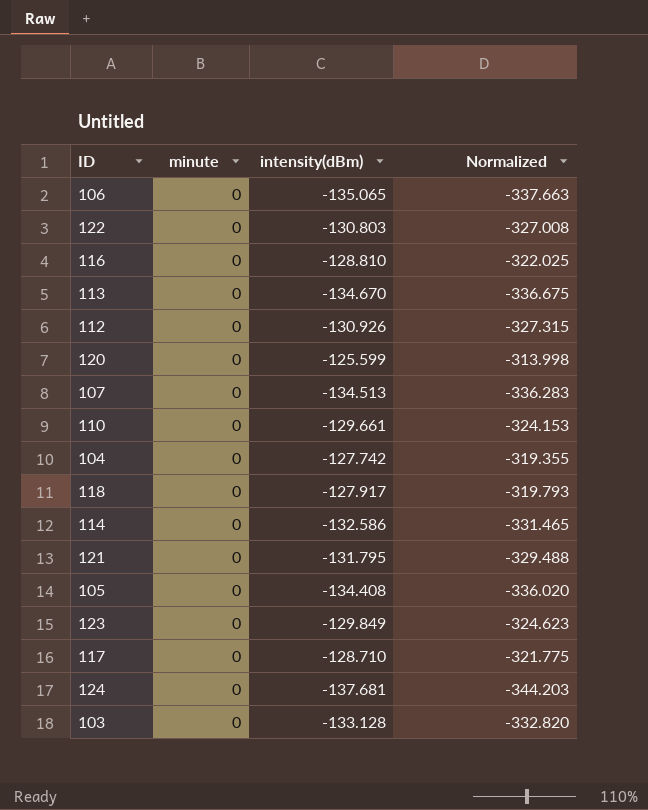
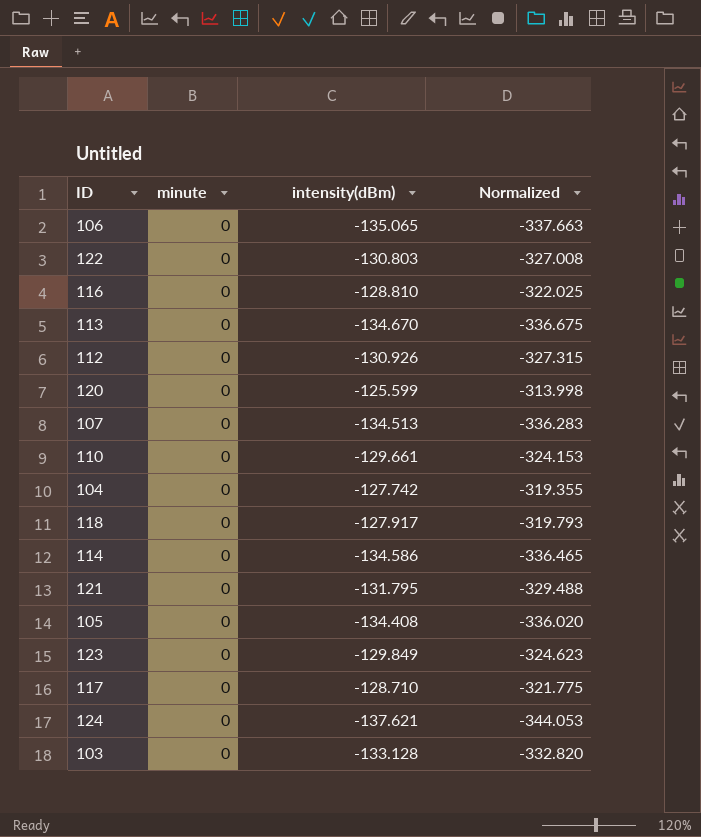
114 | intensity(dBm): -132.586 -> -134.586
114 | Normalized: -331.465 -> -336.465
124 | intensity(dBm): -137.681 -> -137.621
124 | Normalized: -344.203 -> -344.053

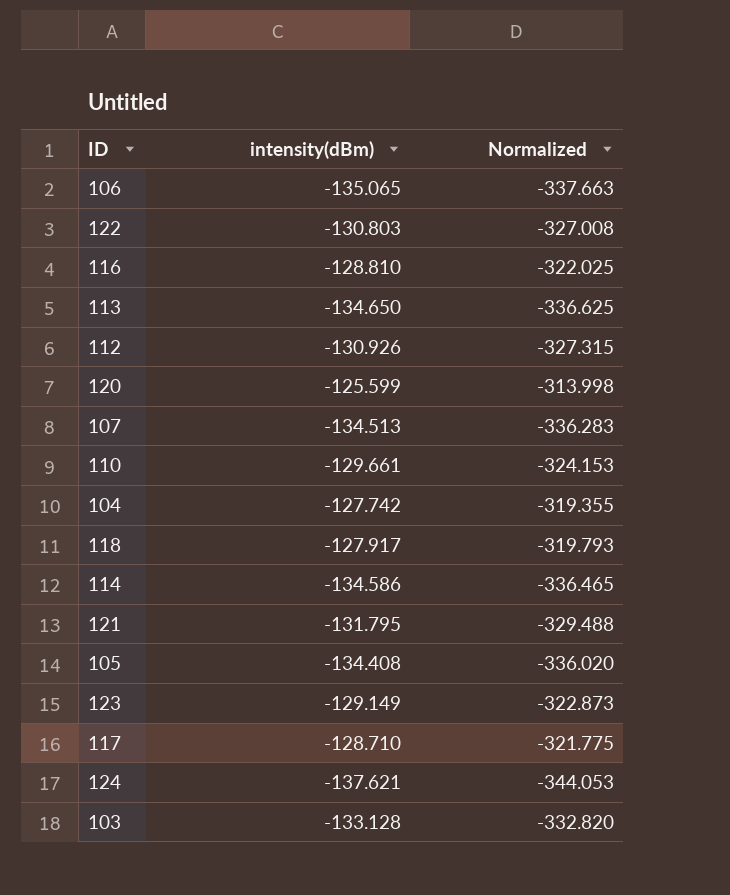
column minute | position: 2 -> none
113 | intensity(dBm): -134.670 -> -134.650
113 | Normalized: -336.675 -> -336.625
123 | intensity(dBm): -129.849 -> -129.149
123 | Normalized: -324.623 -> -322.873

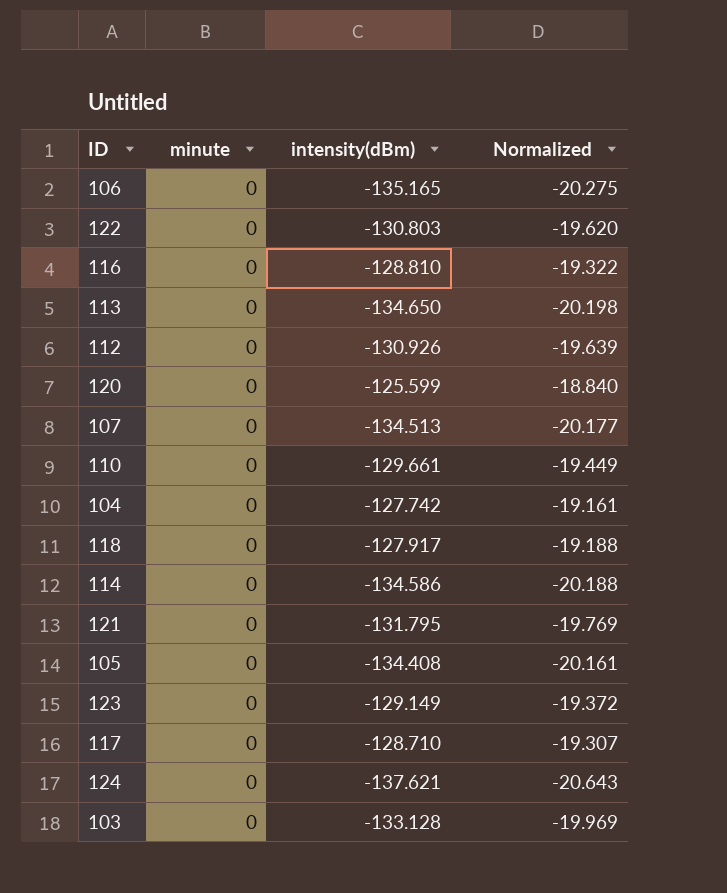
column minute | position: none -> 2
column Normalized | formula: [intensity(dBm)] * 2.5 -> [intensity(dBm)] * 0.15
106 | intensity(dBm): -135.065 -> -135.165

